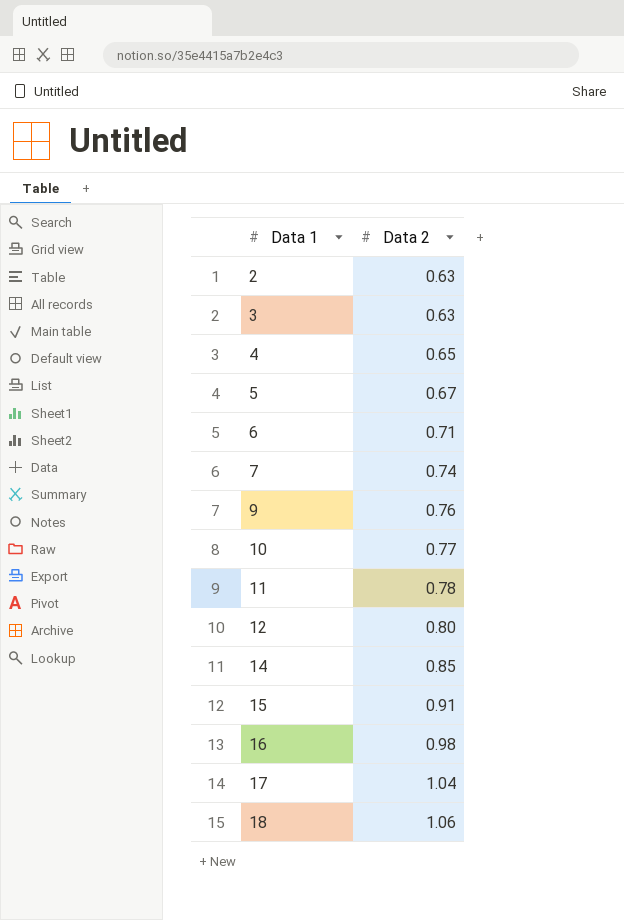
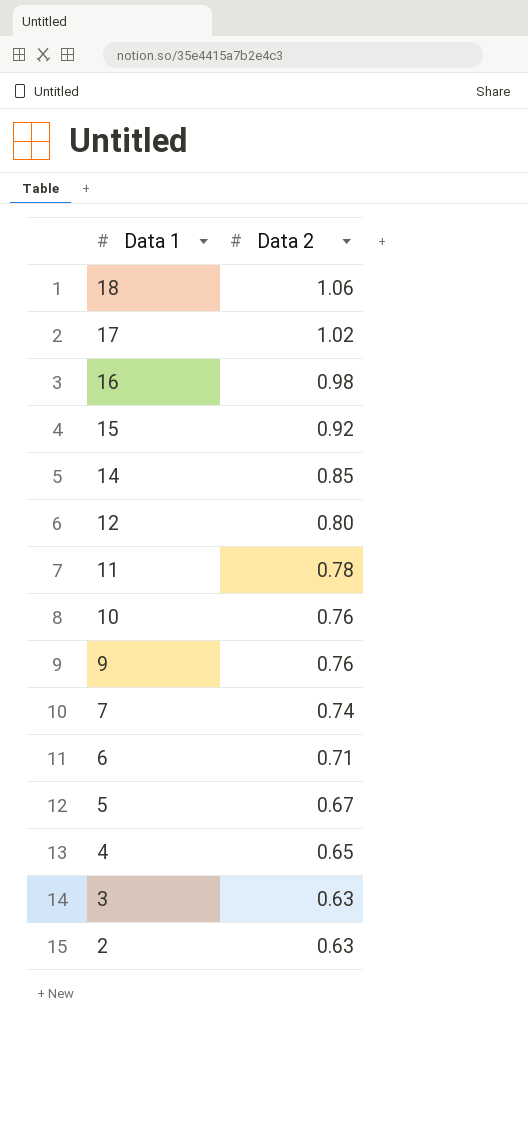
row order: Data 1 ascending -> Data 1 descending
17 | Data 2: 1.04 -> 1.02
15 | Data 2: 0.91 -> 0.92
10 | Data 2: 0.77 -> 0.76

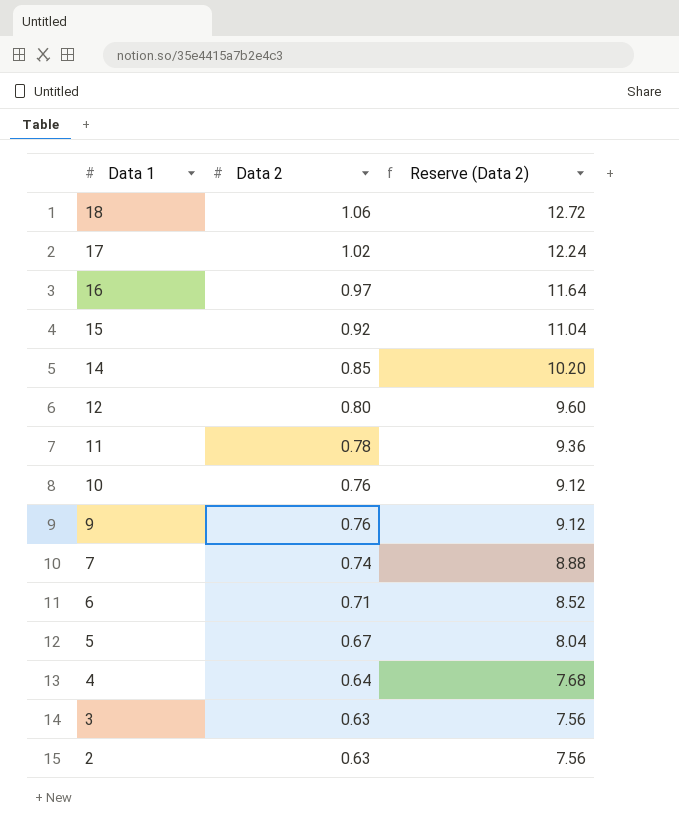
column Reserve (Data 2) | formula: none -> [Data 2] * 12
16 | Data 2: 0.98 -> 0.97
4 | Data 2: 0.65 -> 0.64

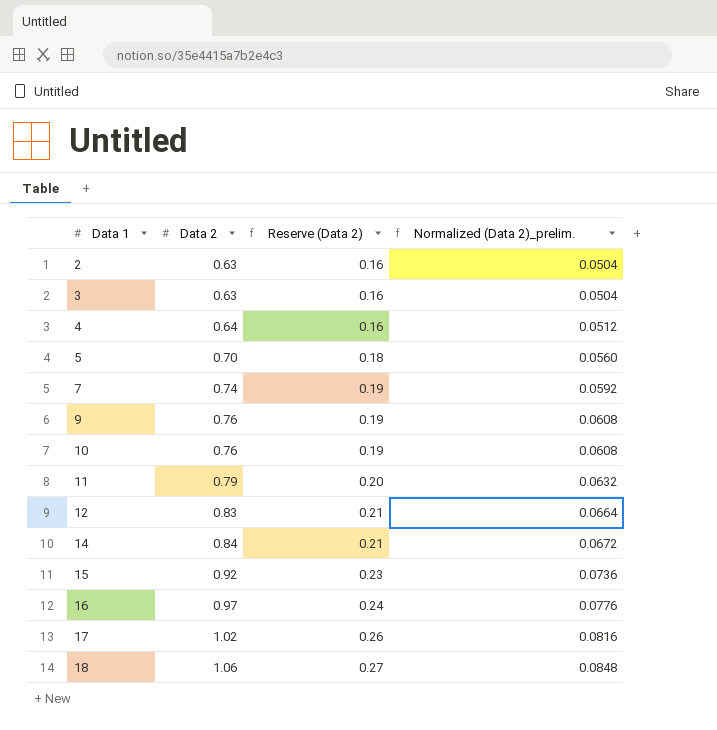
row order: Data 1 descending -> Data 1 ascending
column Reserve (Data 2) | formula: [Data 2] * 12 -> [Data 2] * 0.25
column Normalized (Data 2)_prelim. | formula: none -> [Data 2] * 0.08
row 6: 0.71 | 8.52 -> none
5 | Data 2: 0.67 -> 0.70
11 | Data 2: 0.78 -> 0.79
12 | Data 2: 0.80 -> 0.83
14 | Data 2: 0.85 -> 0.84

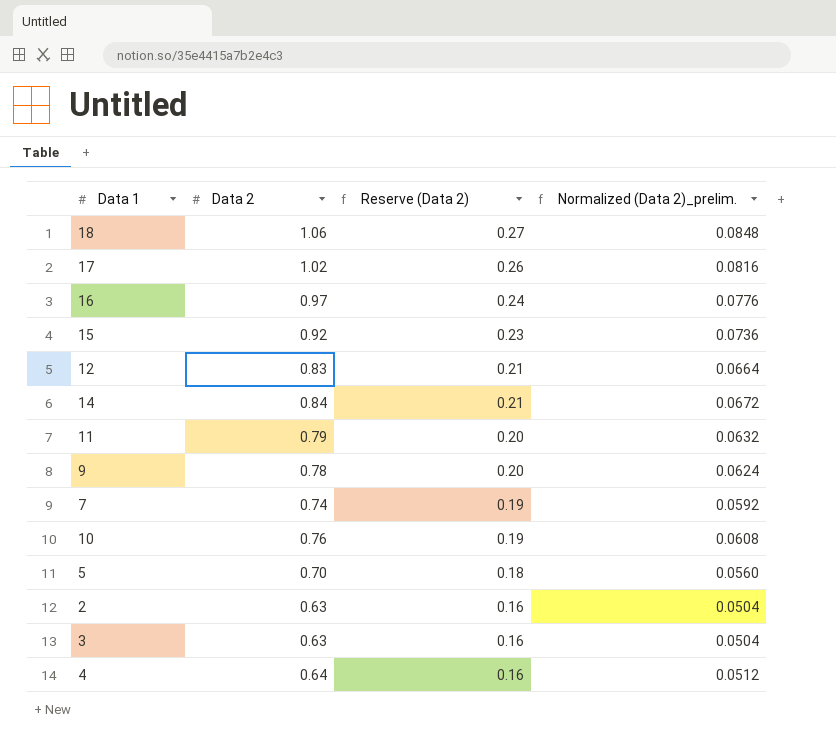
row order: Data 1 ascending -> Reserve (Data 2) descending
9 | Data 2: 0.76 -> 0.78
9 | Reserve (Data 2): 0.19 -> 0.20
9 | Normalized (Data 2)_prelim.: 0.0608 -> 0.0624

